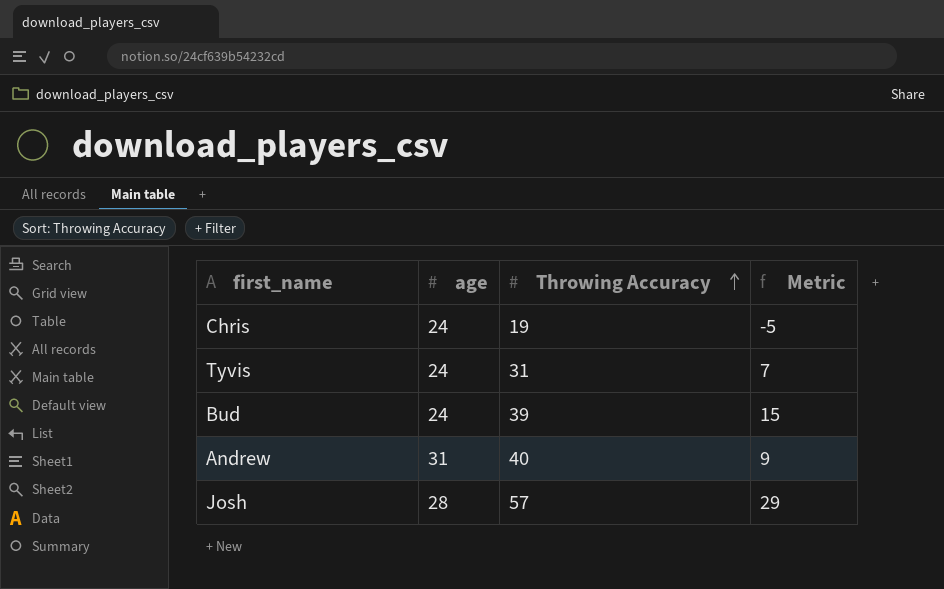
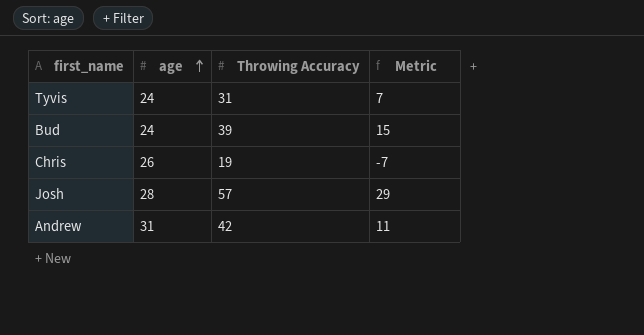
row order: Throwing Accuracy ascending -> age ascending
Chris | age: 24 -> 26
Chris | Metric: -5 -> -7
Andrew | Throwing Accuracy: 40 -> 42
Andrew | Metric: 9 -> 11

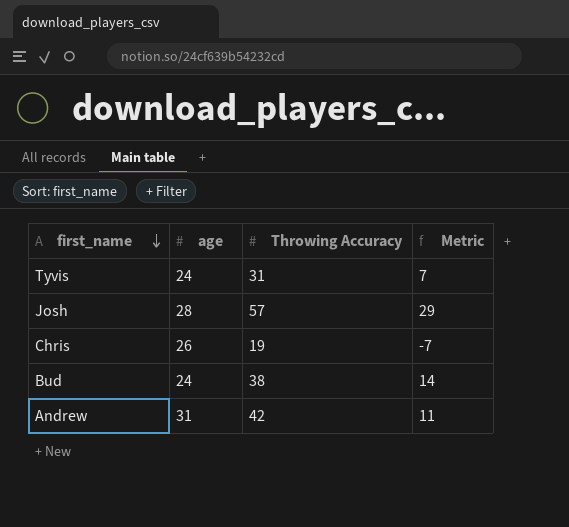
row order: age ascending -> first_name descending
Bud | Throwing Accuracy: 39 -> 38
Bud | Metric: 15 -> 14

